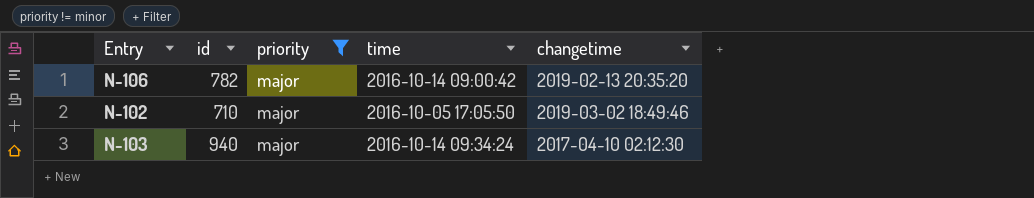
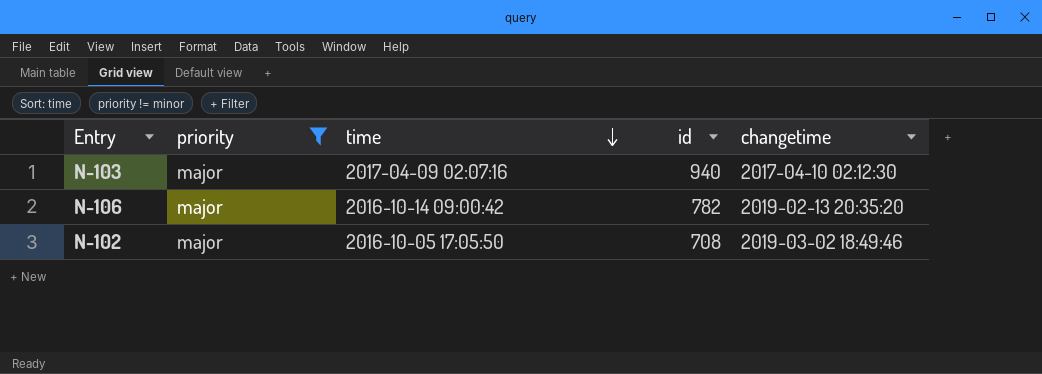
row order: none -> time descending
column id | position: 2 -> 4
N-103 | time: 2016-10-14 09:34:24 -> 2017-04-09 02:07:16
N-102 | id: 710 -> 708

